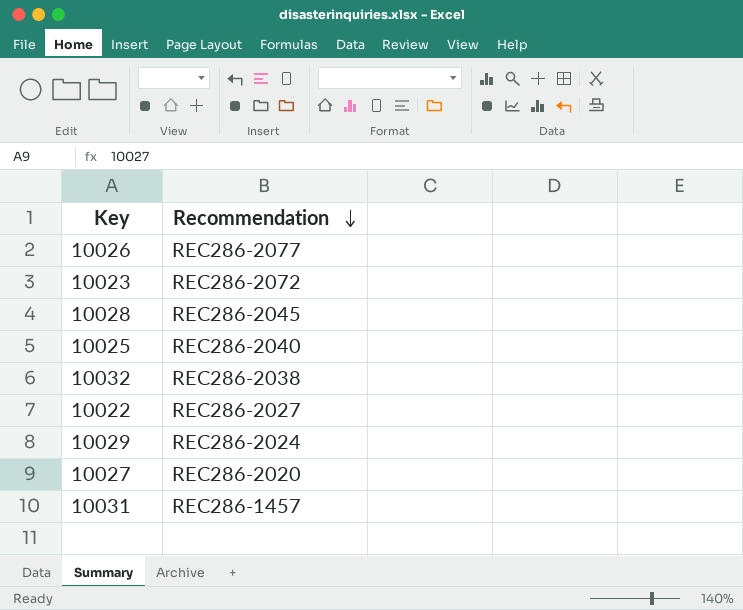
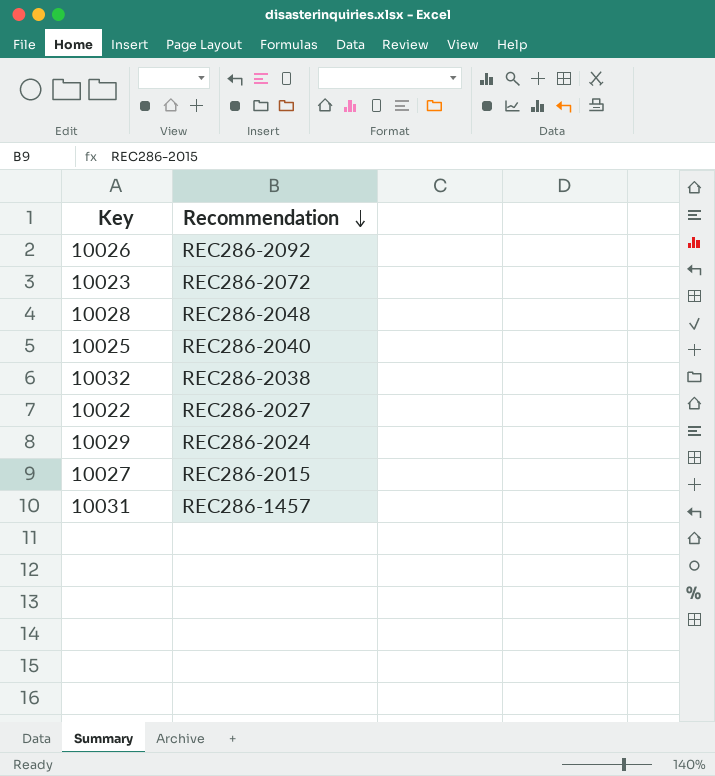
10026 | Recommendation: REC286-2077 -> REC286-2092
10028 | Recommendation: REC286-2045 -> REC286-2048
10027 | Recommendation: REC286-2020 -> REC286-2015

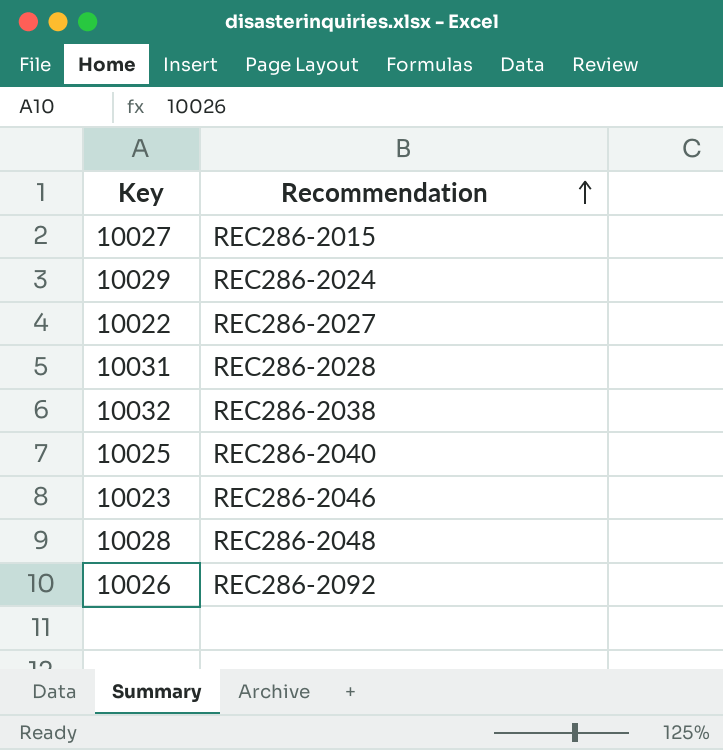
row order: Recommendation descending -> Recommendation ascending
10031 | Recommendation: REC286-1457 -> REC286-2028
10023 | Recommendation: REC286-2072 -> REC286-2046

